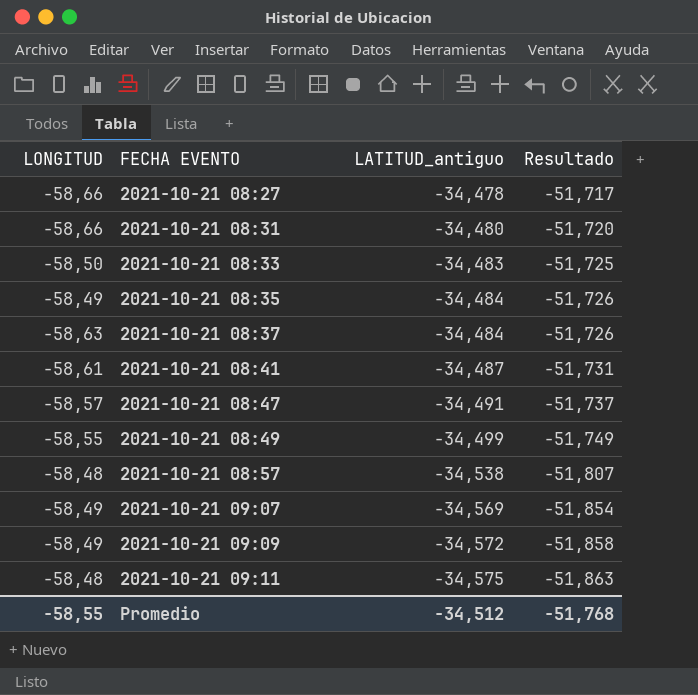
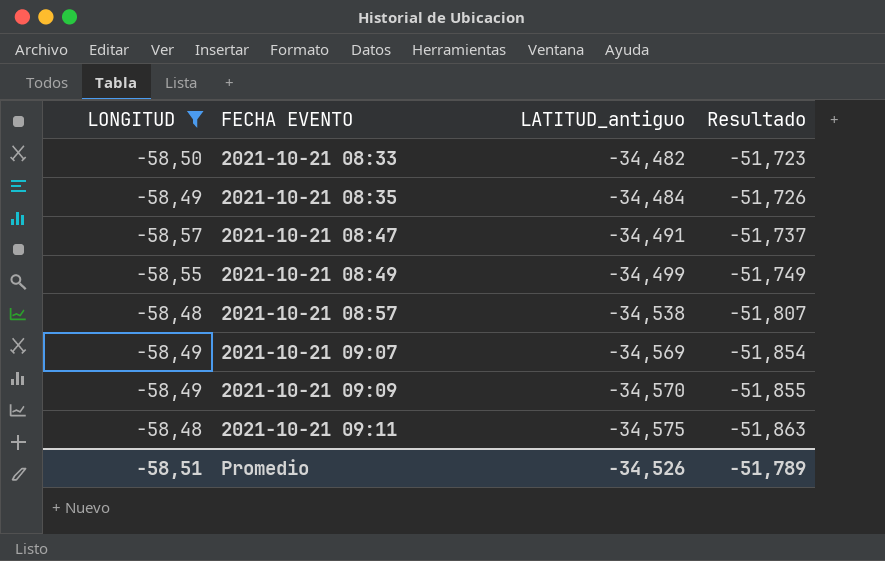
filter: none -> LONGITUD >= -58,57
2021-10-21 08:33 | LATITUD_antiguo: -34,483 -> -34,482
2021-10-21 08:33 | Resultado: -51,725 -> -51,723
2021-10-21 09:09 | LATITUD_antiguo: -34,572 -> -34,570
2021-10-21 09:09 | Resultado: -51,858 -> -51,855
Promedio | LONGITUD: -58,55 -> -58,51
Promedio | LATITUD_antiguo: -34,512 -> -34,526
Promedio | Resultado: -51,768 -> -51,789

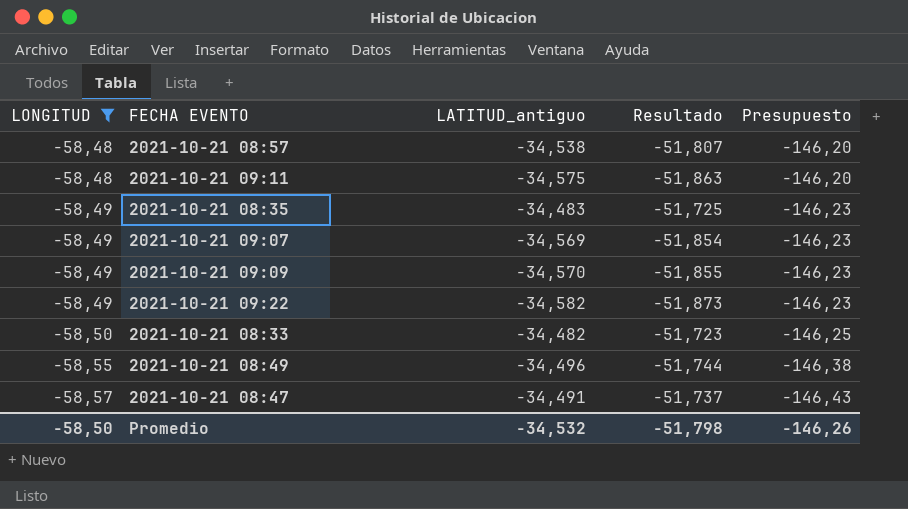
row order: FECHA EVENTO ascending -> LONGITUD descending
column Presupuesto | formula: none -> [LONGITUD] * 2,5
2021-10-21 08:35 | LATITUD_antiguo: -34,484 -> -34,483
2021-10-21 08:35 | Resultado: -51,726 -> -51,725
row 2021-10-21 09:22: none -> -58,49 | -34,582 | -51,873 | -146,23
2021-10-21 08:49 | LATITUD_antiguo: -34,499 -> -34,496
2021-10-21 08:49 | Resultado: -51,749 -> -51,744
Promedio | LONGITUD: -58,51 -> -58,50
Promedio | LATITUD_antiguo: -34,526 -> -34,532
Promedio | Resultado: -51,789 -> -51,798

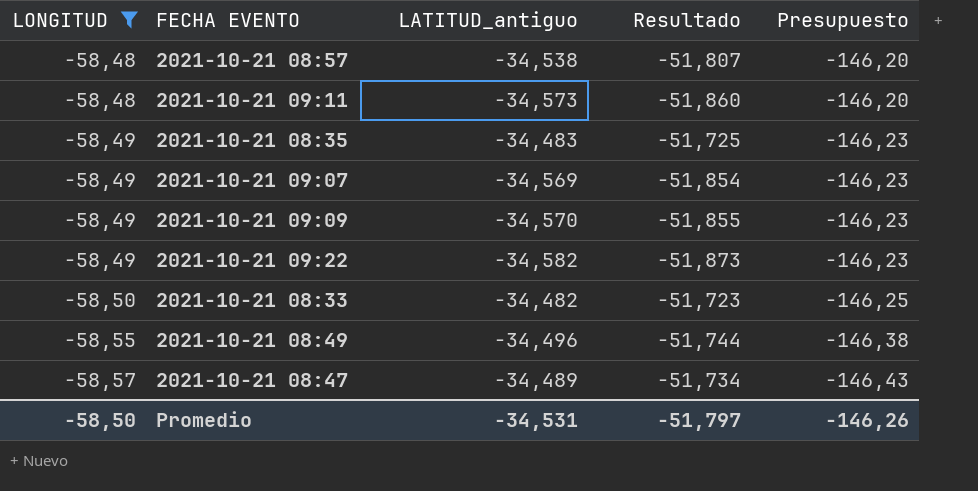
2021-10-21 09:11 | LATITUD_antiguo: -34,575 -> -34,573
2021-10-21 09:11 | Resultado: -51,863 -> -51,860
2021-10-21 08:47 | LATITUD_antiguo: -34,491 -> -34,489
2021-10-21 08:47 | Resultado: -51,737 -> -51,734
Promedio | LATITUD_antiguo: -34,532 -> -34,531
Promedio | Resultado: -51,798 -> -51,797

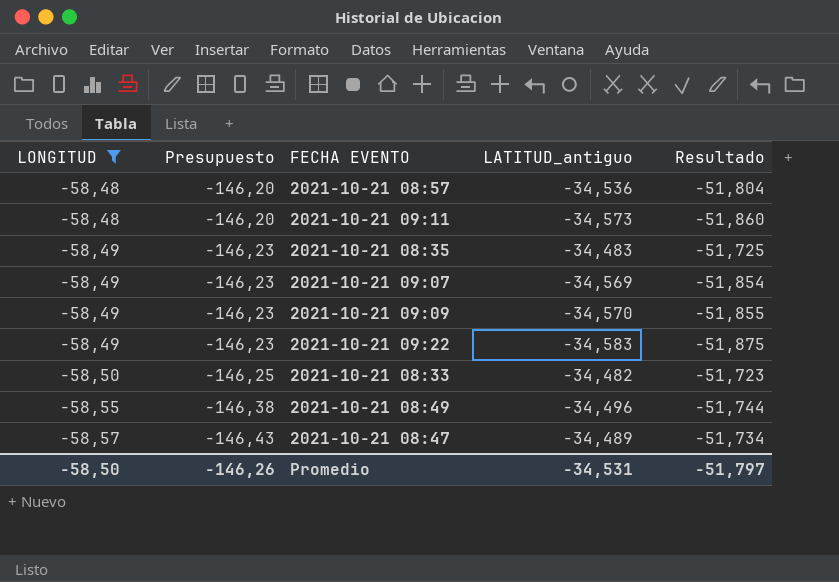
column Presupuesto | position: 5 -> 2
2021-10-21 08:57 | LATITUD_antiguo: -34,538 -> -34,536
2021-10-21 08:57 | Resultado: -51,807 -> -51,804
2021-10-21 09:22 | LATITUD_antiguo: -34,582 -> -34,583
2021-10-21 09:22 | Resultado: -51,873 -> -51,875

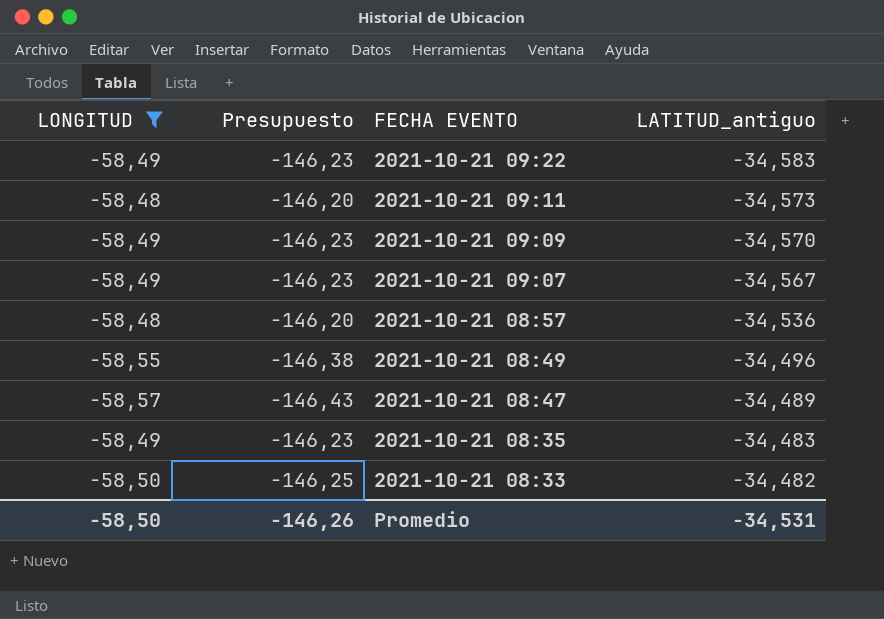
row order: LONGITUD descending -> FECHA EVENTO descending
column Resultado | formula: [LATITUD_antiguo] * 1,5 -> none
2021-10-21 09:07 | LATITUD_antiguo: -34,569 -> -34,567

